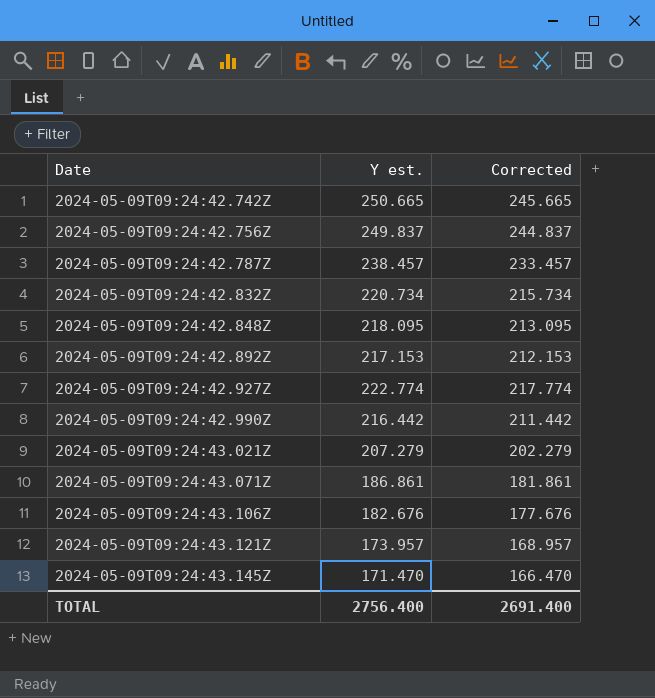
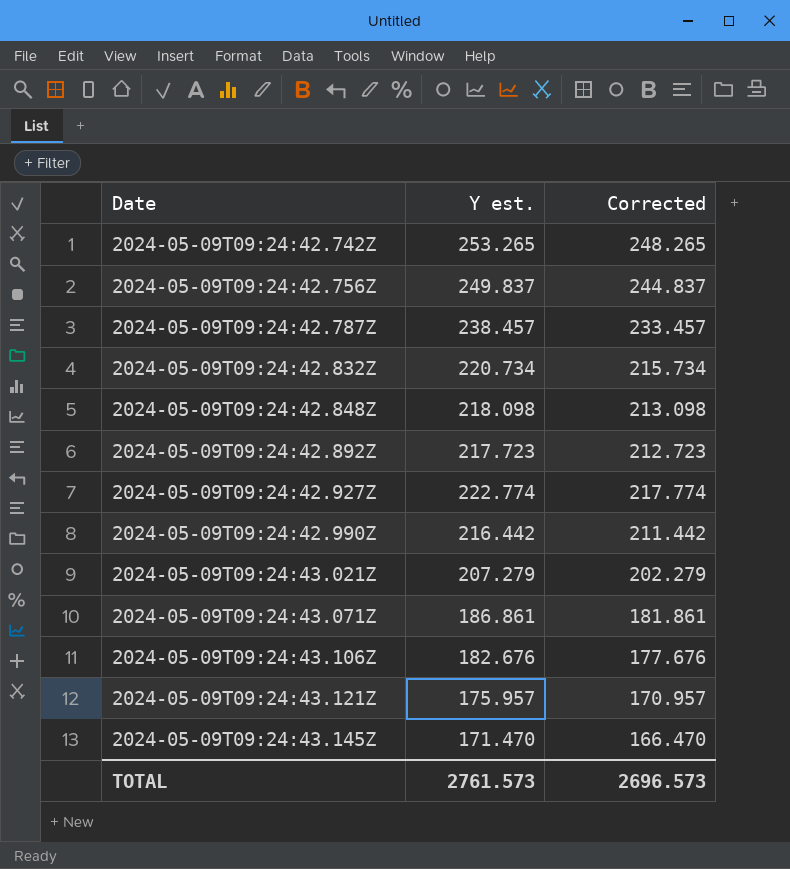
2024-05-09T09:24:42.742Z | Y est.: 250.665 -> 253.265
2024-05-09T09:24:42.742Z | Corrected: 245.665 -> 248.265
2024-05-09T09:24:42.848Z | Y est.: 218.095 -> 218.098
2024-05-09T09:24:42.848Z | Corrected: 213.095 -> 213.098
2024-05-09T09:24:42.892Z | Y est.: 217.153 -> 217.723
2024-05-09T09:24:42.892Z | Corrected: 212.153 -> 212.723
2024-05-09T09:24:43.121Z | Y est.: 173.957 -> 175.957
2024-05-09T09:24:43.121Z | Corrected: 168.957 -> 170.957
TOTAL | Y est.: 2756.400 -> 2761.573
TOTAL | Corrected: 2691.400 -> 2696.573

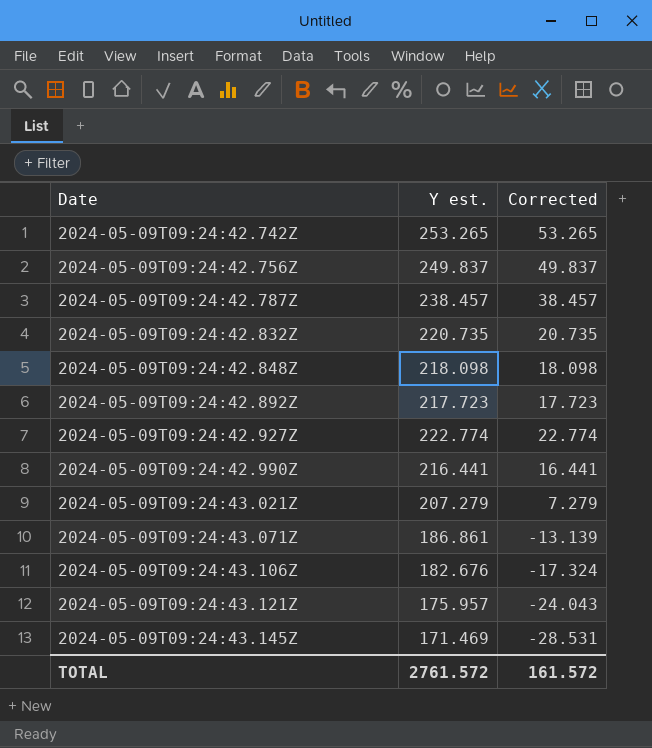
column Corrected | formula: [Y est.] - 5 -> [Y est.] - 200
2024-05-09T09:24:42.832Z | Y est.: 220.734 -> 220.735
2024-05-09T09:24:42.990Z | Y est.: 216.442 -> 216.441
2024-05-09T09:24:43.145Z | Y est.: 171.470 -> 171.469
TOTAL | Y est.: 2761.573 -> 2761.572
TOTAL | Corrected: 2696.573 -> 161.572

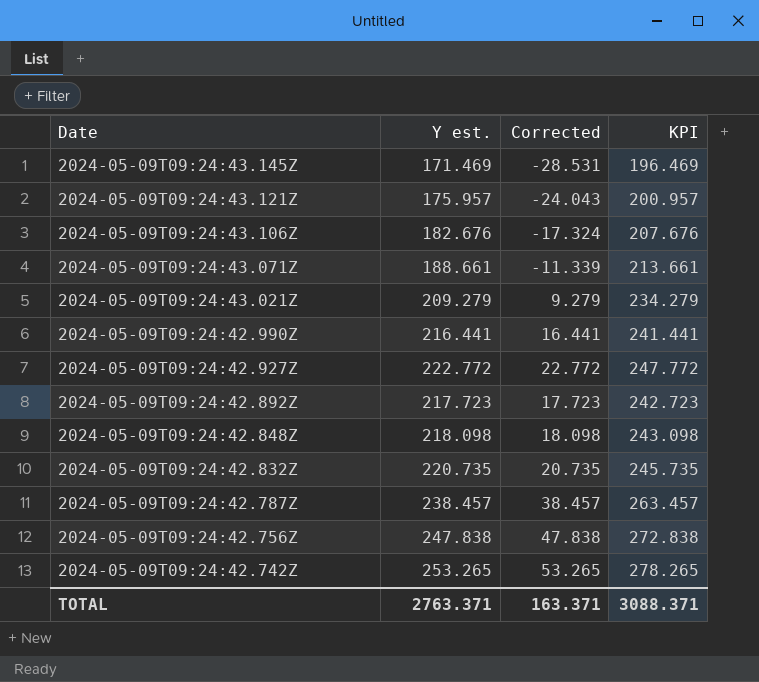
row order: Date ascending -> Date descending
column KPI | formula: none -> [Y est.] + 25
2024-05-09T09:24:43.071Z | Y est.: 186.861 -> 188.661
2024-05-09T09:24:43.071Z | Corrected: -13.139 -> -11.339
2024-05-09T09:24:43.021Z | Y est.: 207.279 -> 209.279
2024-05-09T09:24:43.021Z | Corrected: 7.279 -> 9.279
2024-05-09T09:24:42.927Z | Y est.: 222.774 -> 222.772
2024-05-09T09:24:42.927Z | Corrected: 22.774 -> 22.772
2024-05-09T09:24:42.756Z | Y est.: 249.837 -> 247.838
2024-05-09T09:24:42.756Z | Corrected: 49.837 -> 47.838
TOTAL | Y est.: 2761.572 -> 2763.371
TOTAL | Corrected: 161.572 -> 163.371

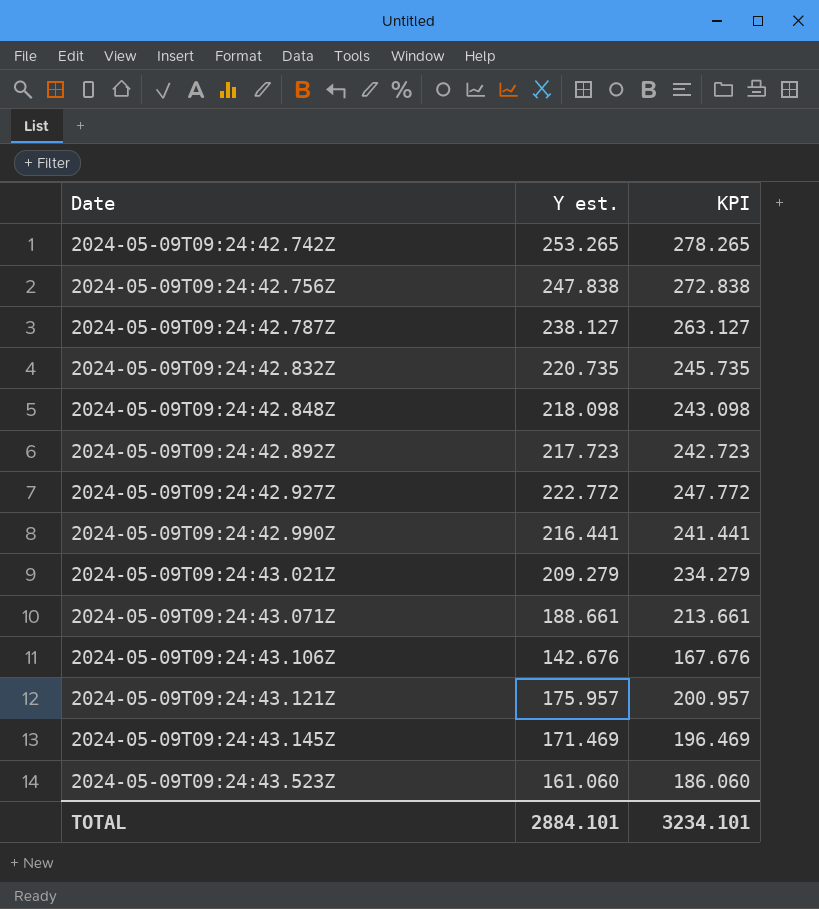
row order: Date descending -> Date ascending
column Corrected | formula: [Y est.] - 200 -> none
2024-05-09T09:24:42.787Z | Y est.: 238.457 -> 238.127
2024-05-09T09:24:42.787Z | KPI: 263.457 -> 263.127
2024-05-09T09:24:43.106Z | Y est.: 182.676 -> 142.676
2024-05-09T09:24:43.106Z | KPI: 207.676 -> 167.676
row 2024-05-09T09:24:43.523Z: none -> 161.060 | 186.060
TOTAL | Y est.: 2763.371 -> 2884.101
TOTAL | KPI: 3088.371 -> 3234.101

